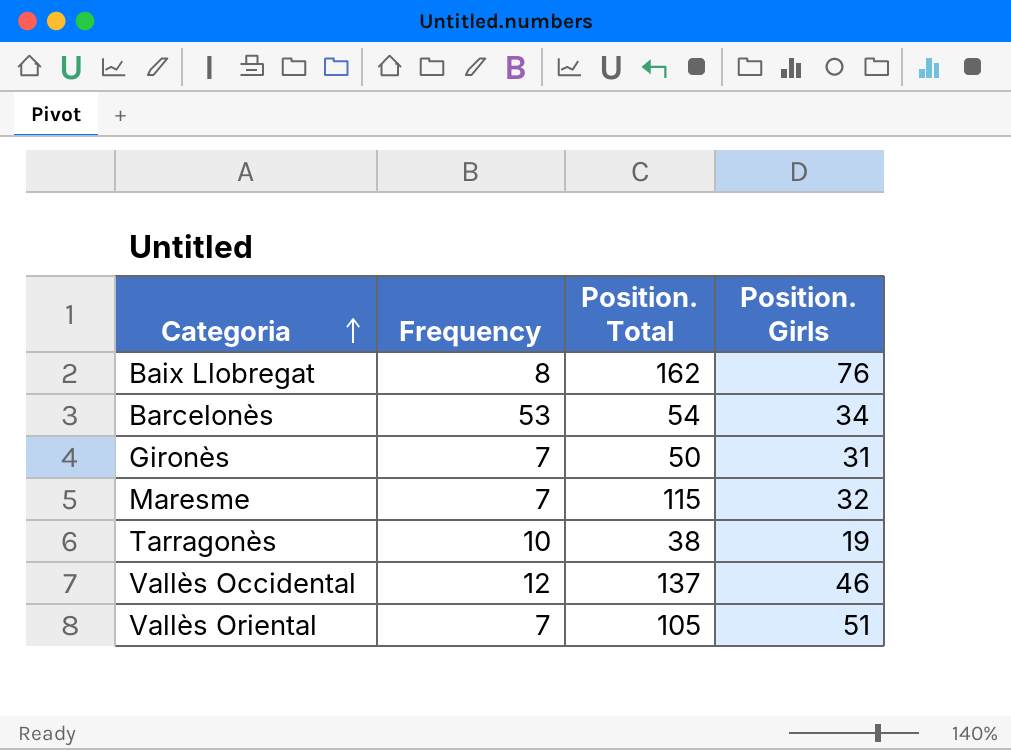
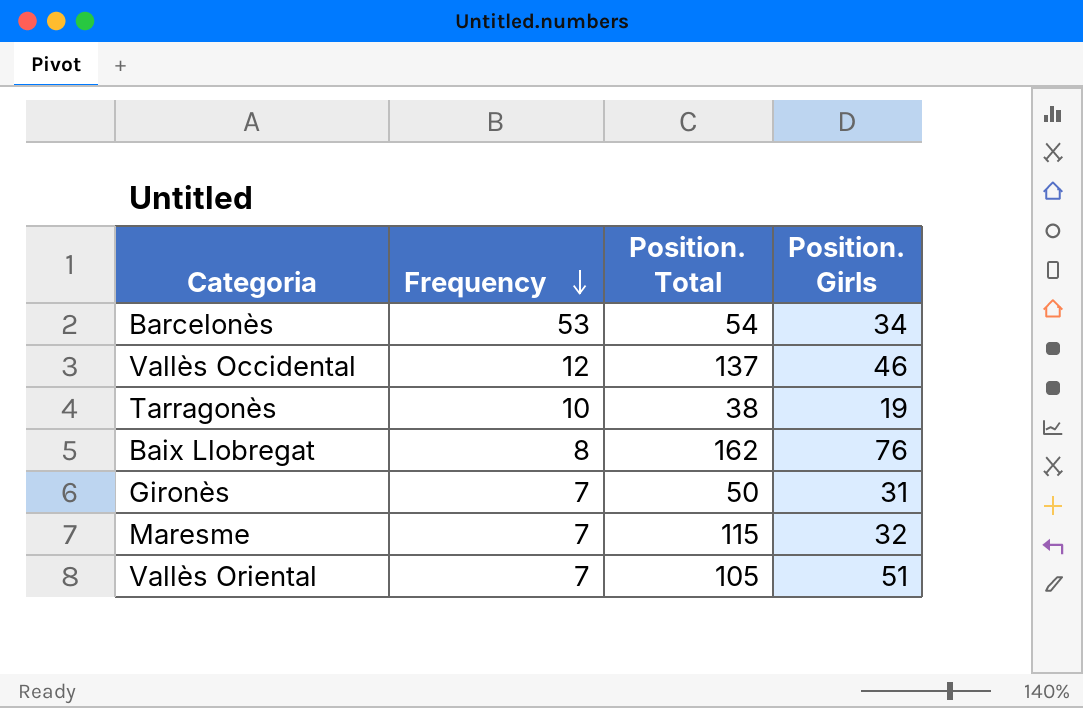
row order: Categoria ascending -> Frequency descending

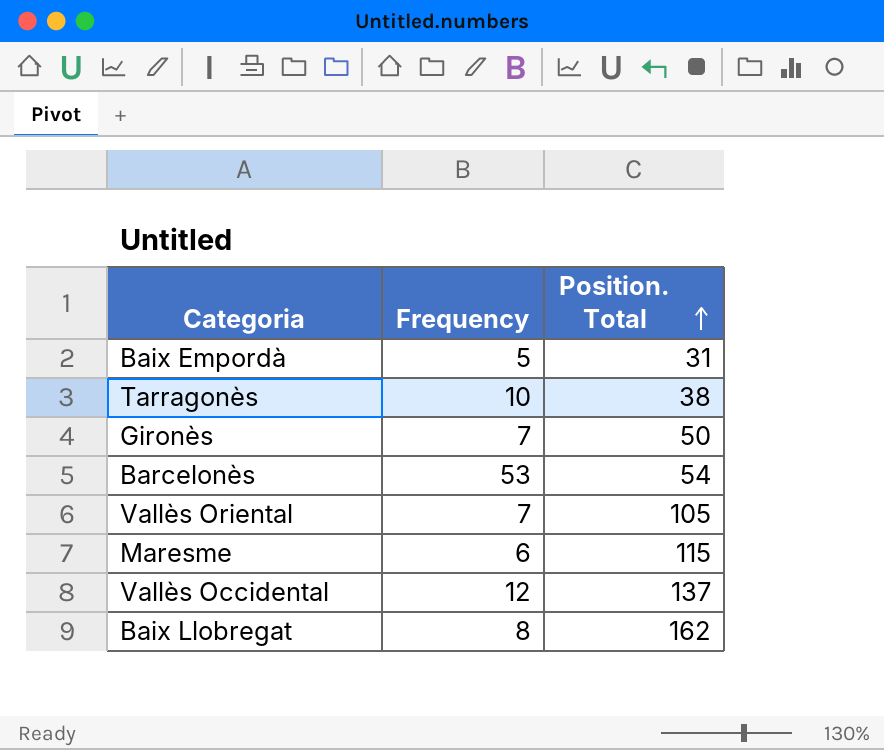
row order: Frequency descending -> Position. Total ascending
column Position. Girls | position: 4 -> none
row Baix Empordà: none -> 5 | 31
Maresme | Frequency: 7 -> 6

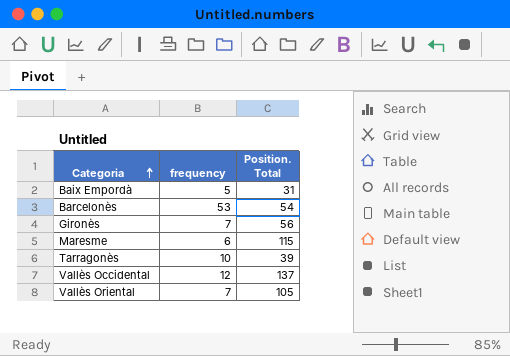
row order: Position. Total ascending -> Categoria ascending
column name: Frequency -> frequency
row Baix Llobregat: 8 | 162 -> none
Gironès | Position. Total: 50 -> 56
Tarragonès | Position. Total: 38 -> 39

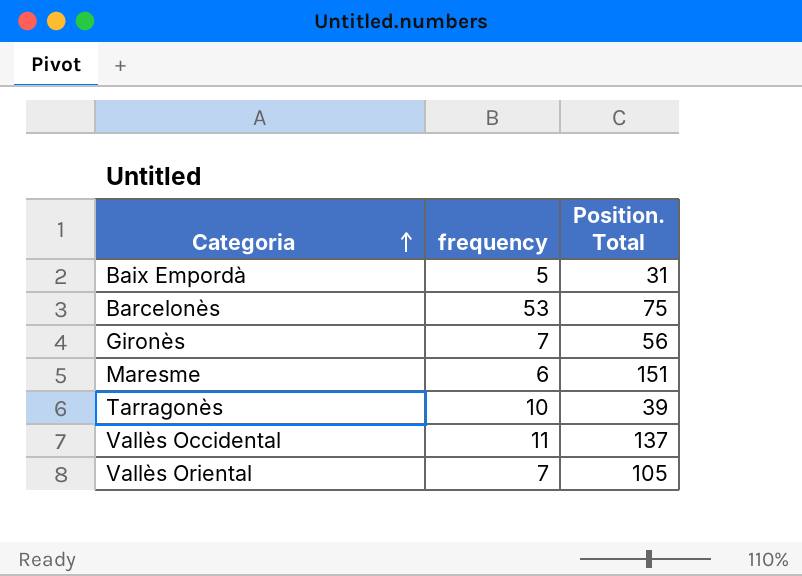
Barcelonès | Position. Total: 54 -> 75
Maresme | Position. Total: 115 -> 151
Vallès Occidental | frequency: 12 -> 11

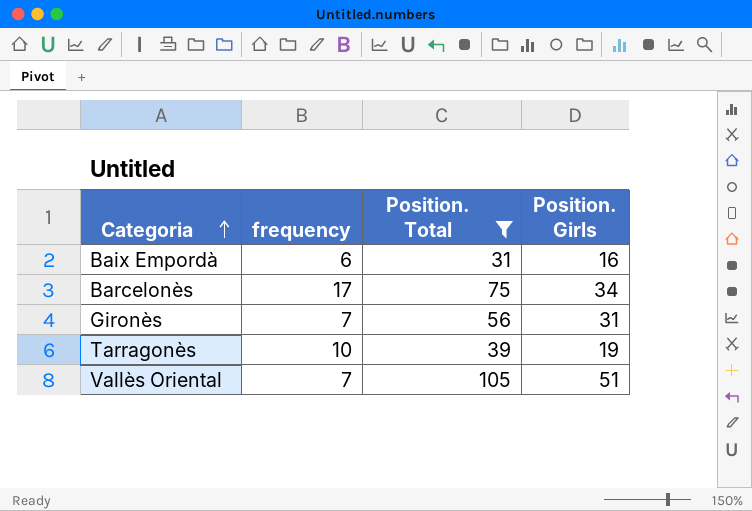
filter: none -> Position. Total <= 105
column Position. Girls | position: none -> 4
Baix Empordà | frequency: 5 -> 6
Barcelonès | frequency: 53 -> 17

